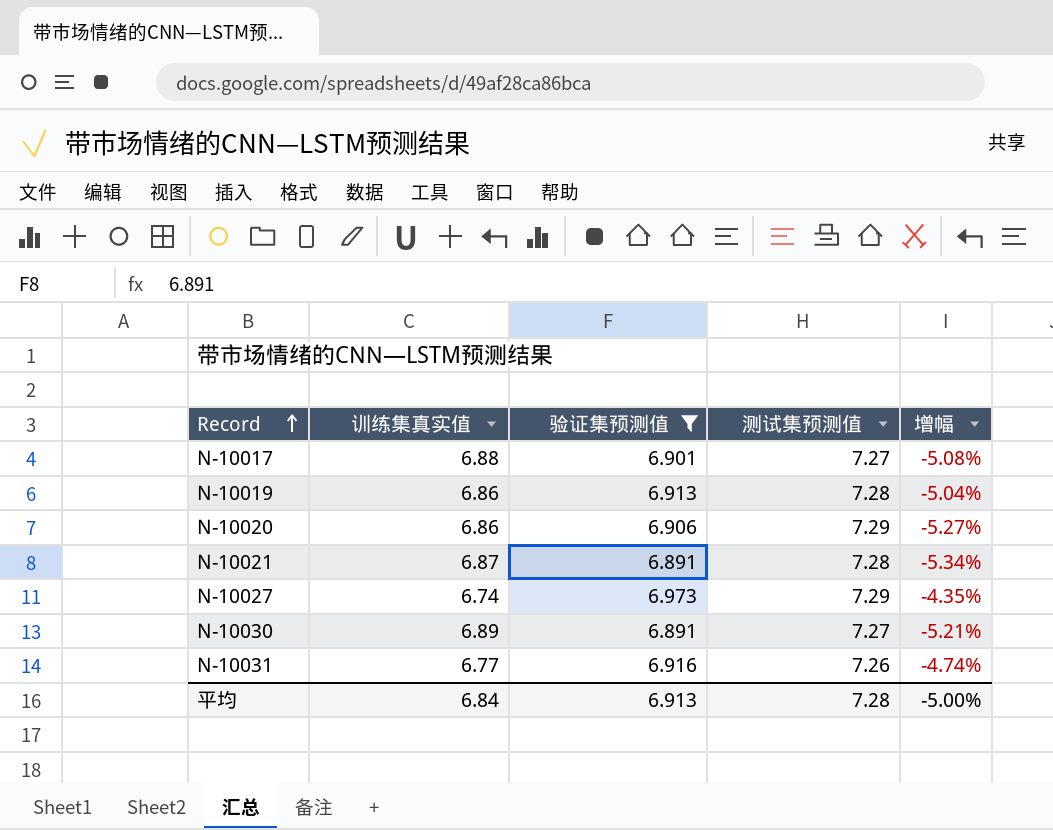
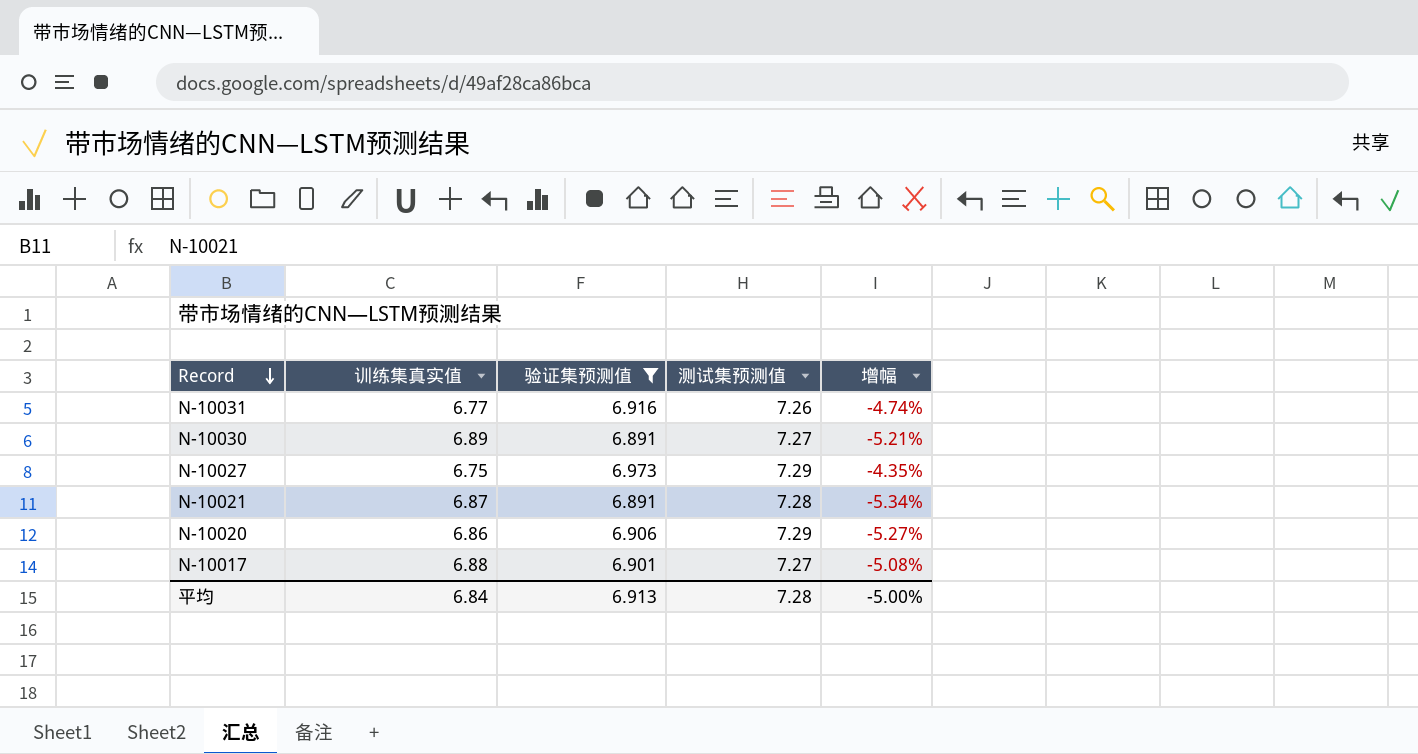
row order: Record ascending -> Record descending
row N-10019: 6.86 | 6.913 | 7.28 | -5.04% -> none
N-10027 | 训练集真实值: 6.74 -> 6.75

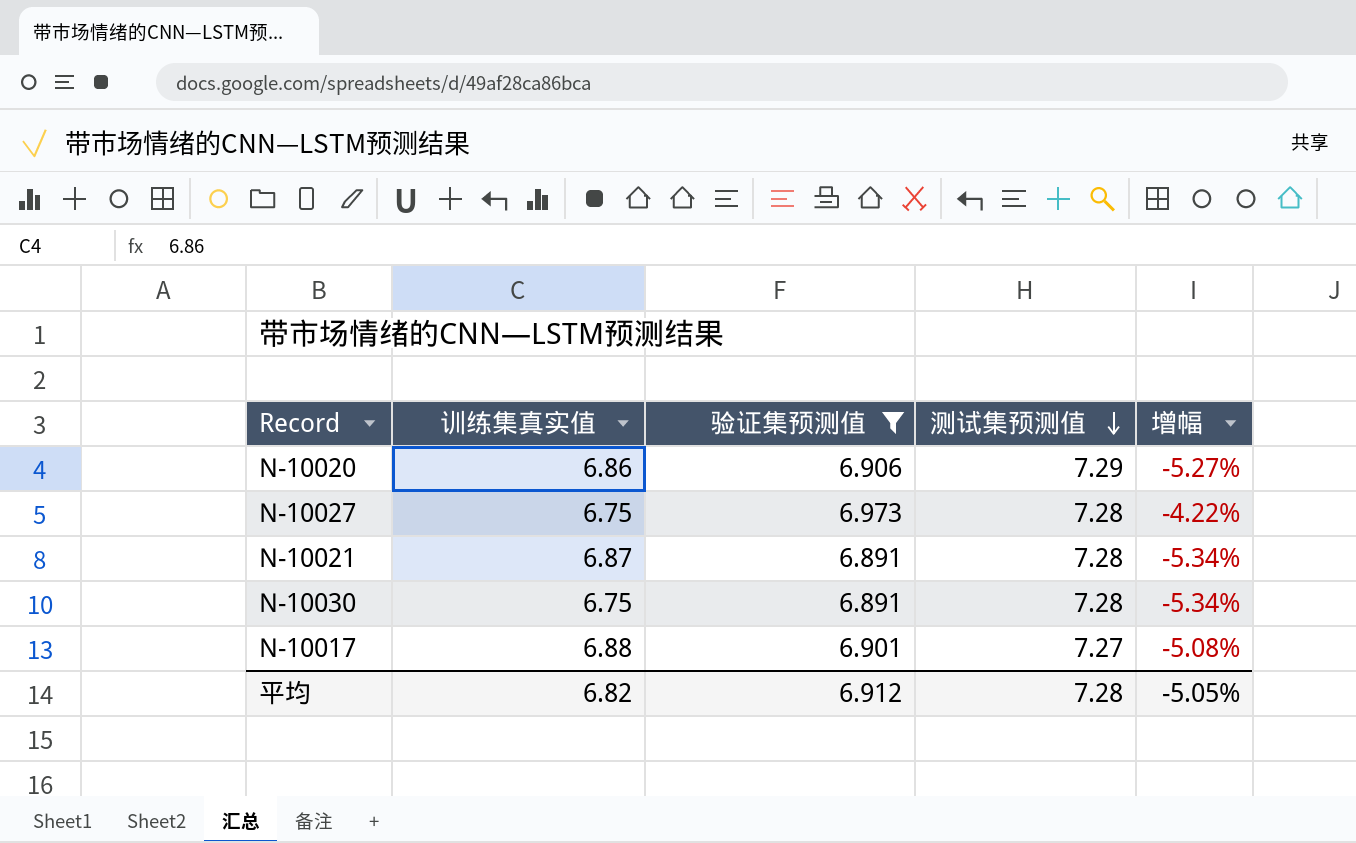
row order: Record descending -> 测试集预测值 descending
row N-10031: 6.77 | 6.916 | 7.26 | -4.74% -> none
N-10027 | 测试集预测值: 7.29 -> 7.28
N-10027 | 增幅: -4.35% -> -4.22%
N-10030 | 训练集真实值: 6.89 -> 6.75
N-10030 | 测试集预测值: 7.27 -> 7.28
N-10030 | 增幅: -5.21% -> -5.34%
平均 | 训练集真实值: 6.84 -> 6.82
平均 | 验证集预测值: 6.913 -> 6.912
平均 | 增幅: -5.00% -> -5.05%

